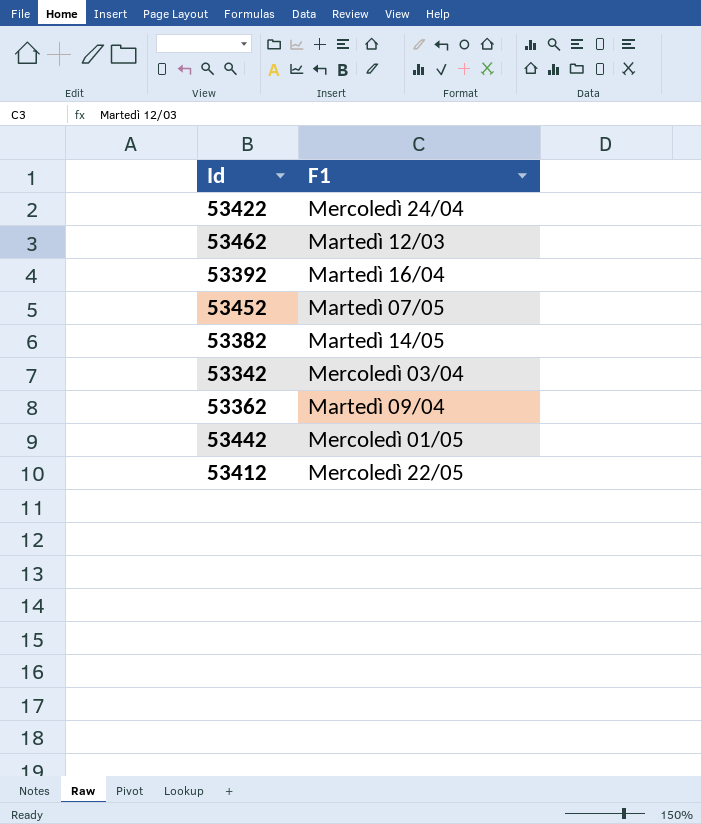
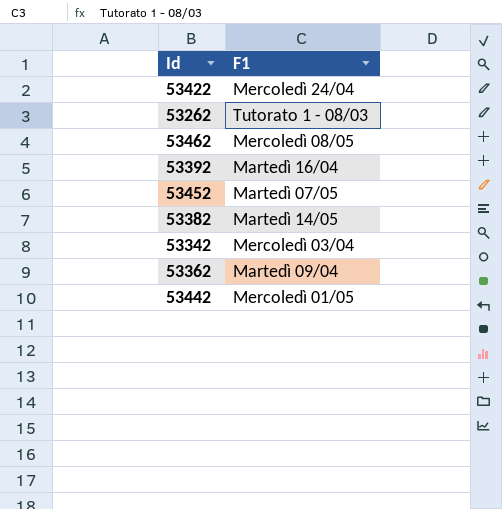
row 53412: Mercoledì 22/05 -> none
row 53262: none -> Tutorato 1 - 08/03
53462 | F1: Martedì 12/03 -> Mercoledì 08/05

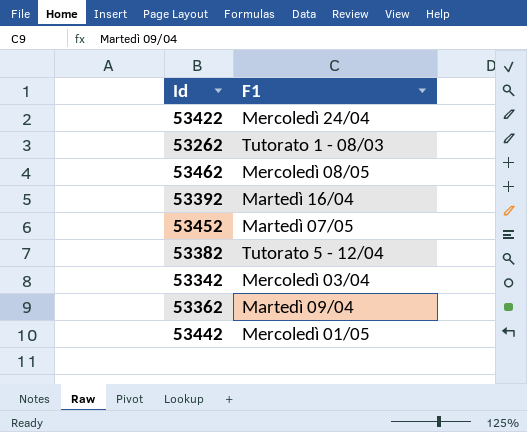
53382 | F1: Martedì 14/05 -> Tutorato 5 - 12/04

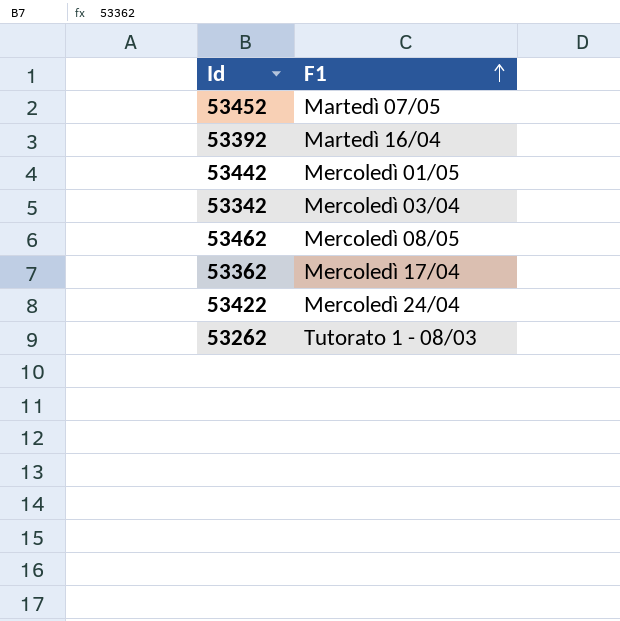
row order: none -> F1 ascending
row 53382: Tutorato 5 - 12/04 -> none
53362 | F1: Martedì 09/04 -> Mercoledì 17/04

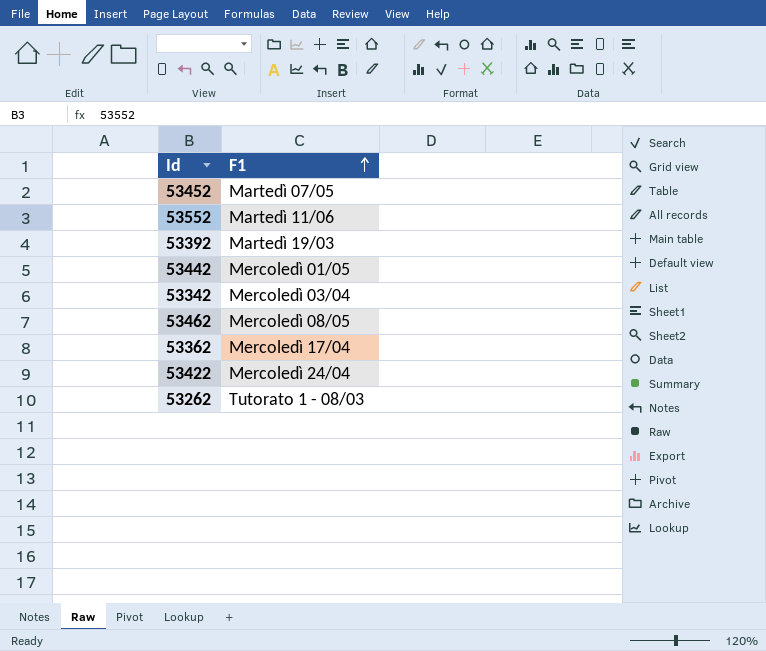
row 53552: none -> Martedì 11/06
53392 | F1: Martedì 16/04 -> Martedì 19/03

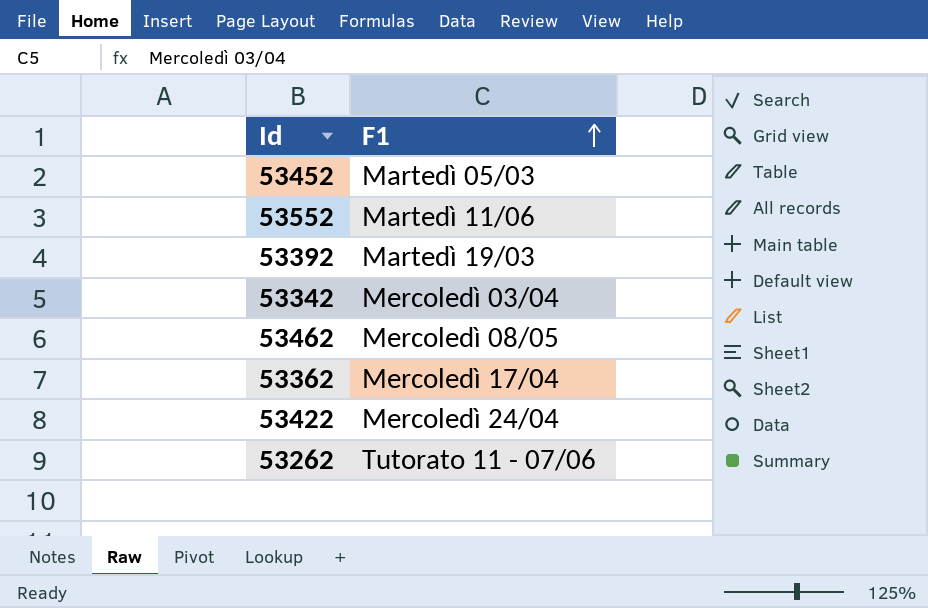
row 53442: Mercoledì 01/05 -> none
53452 | F1: Martedì 07/05 -> Martedì 05/03
53262 | F1: Tutorato 1 - 08/03 -> Tutorato 11 - 07/06

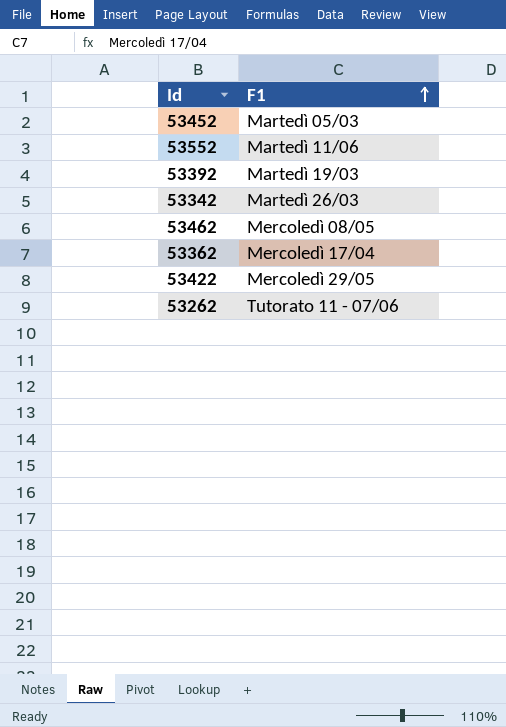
53342 | F1: Mercoledì 03/04 -> Martedì 26/03
53422 | F1: Mercoledì 24/04 -> Mercoledì 29/05

